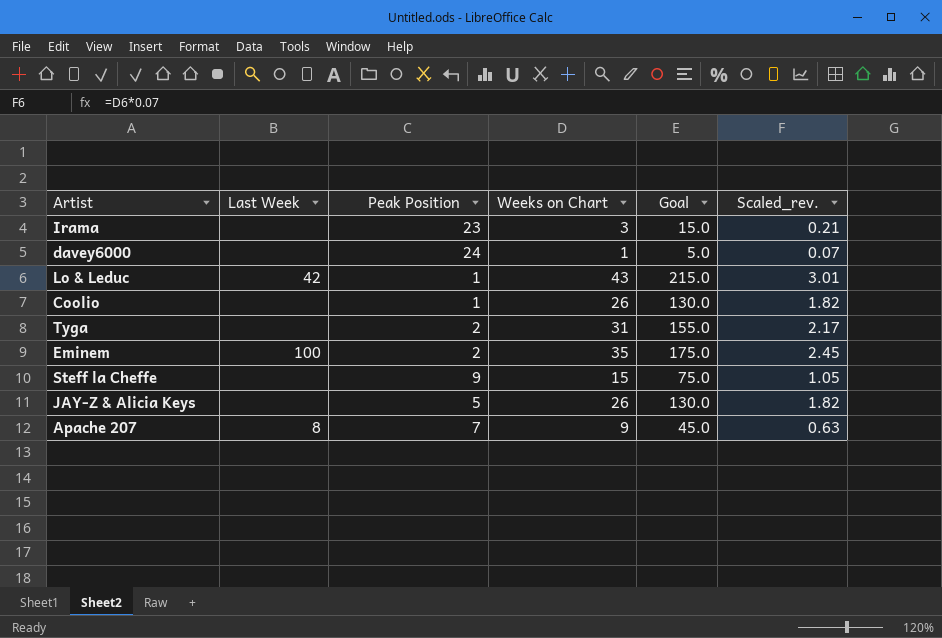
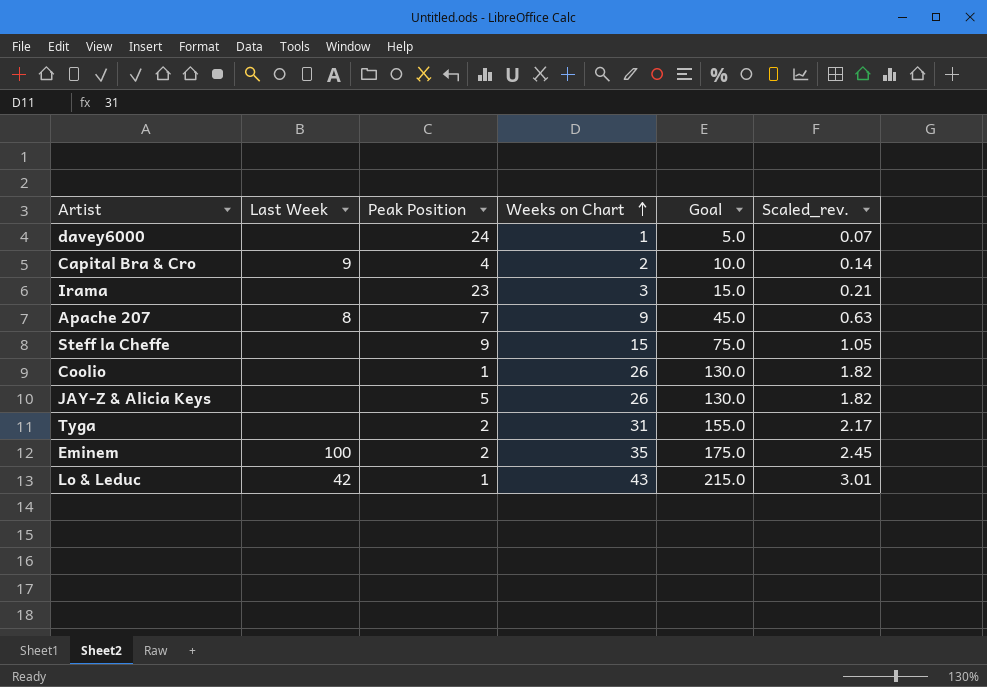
row order: none -> Weeks on Chart ascending
row Capital Bra & Cro: none -> 9 | 4 | 2 | 10.0 | 0.14

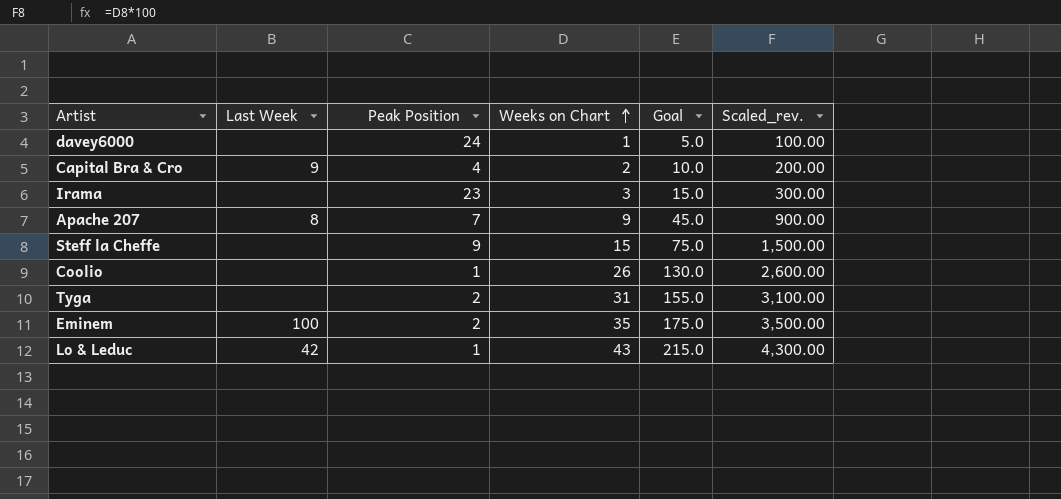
column Scaled_rev. | formula: [Weeks on Chart] * 0.07 -> [Weeks on Chart] * 100
row JAY-Z & Alicia Keys: none | 5 | 26 | 130.0 | 1.82 -> none

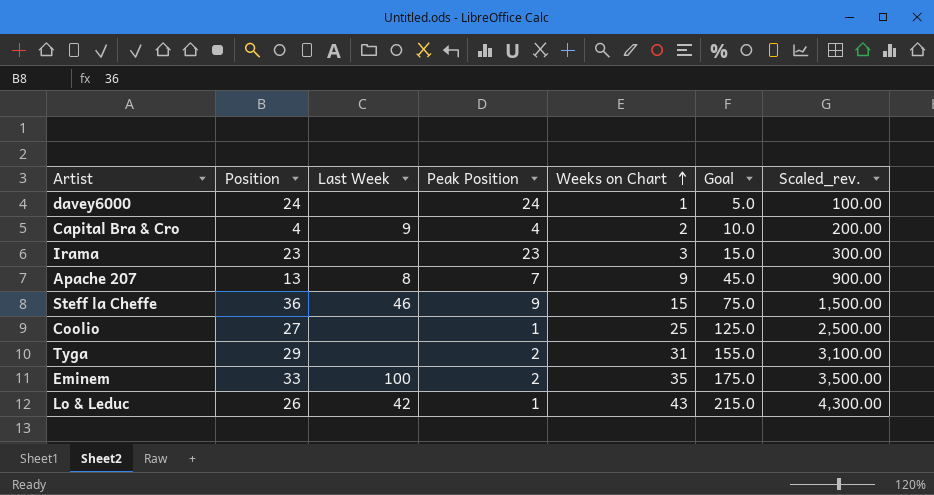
column Position | position: none -> 2
Steff la Cheffe | Last Week: none -> 46
Coolio | Weeks on Chart: 26 -> 25
Coolio | Goal: 130.0 -> 125.0
Coolio | Scaled_rev.: 2,600.00 -> 2,500.00

